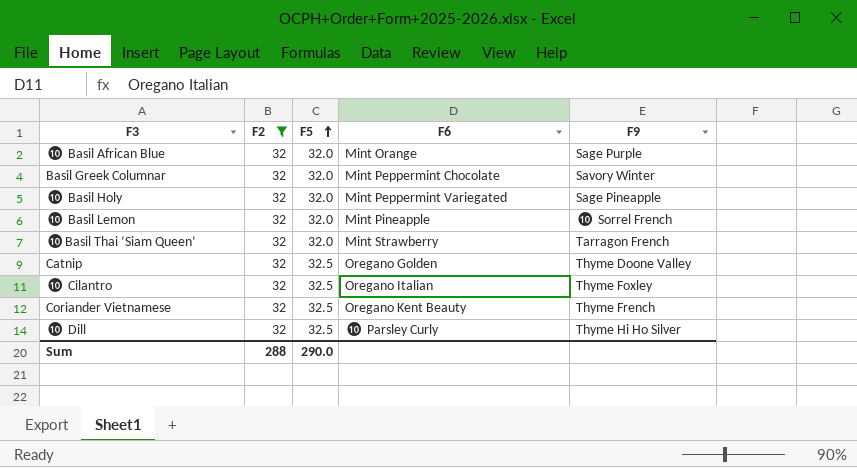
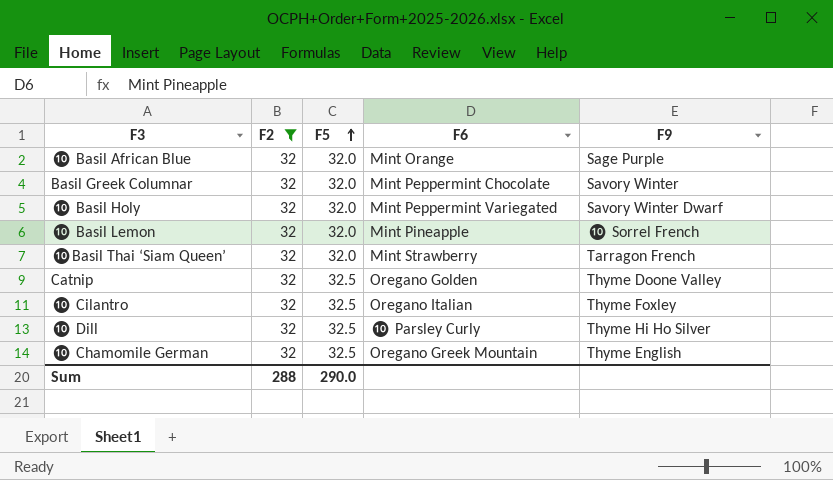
row Coriander Vietnamese: 32 | 32.5 | Oregano Kent Beauty | Thyme French -> none
❿ Basil Holy | F9: Sage Pineapple -> Savory Winter Dwarf
row ❿ Chamomile German: none -> 32 | 32.5 | Oregano Greek Mountain | Thyme English

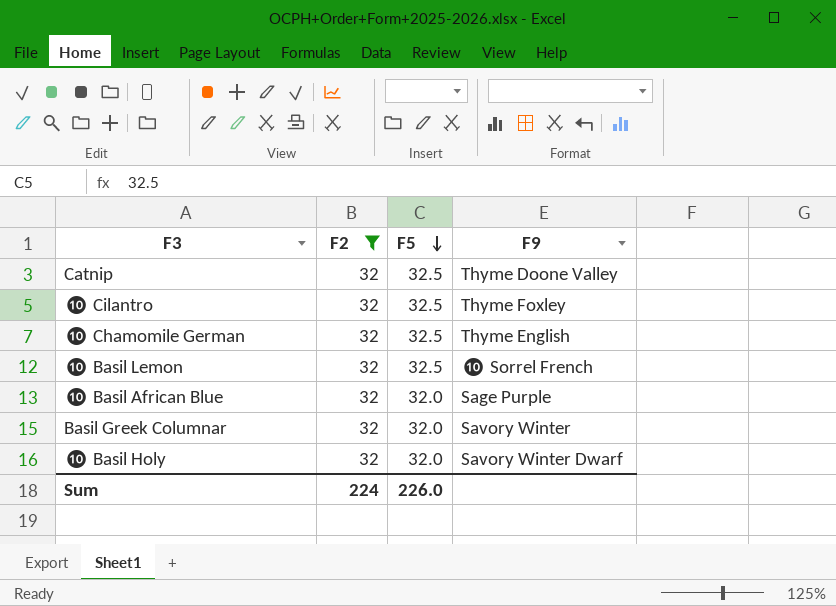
row order: F5 ascending -> F5 descending
column F6 | position: 4 -> none
row ❿Basil Thai ‘Siam Queen’: 32 | 32.0 | Mint Strawberry | Tarragon French -> none
row ❿ Dill: 32 | 32.5 | ❿ Parsley Curly | Thyme Hi Ho Silver -> none
❿ Basil Lemon | F5: 32.0 -> 32.5
Sum | F2: 288 -> 224
Sum | F5: 290.0 -> 226.0

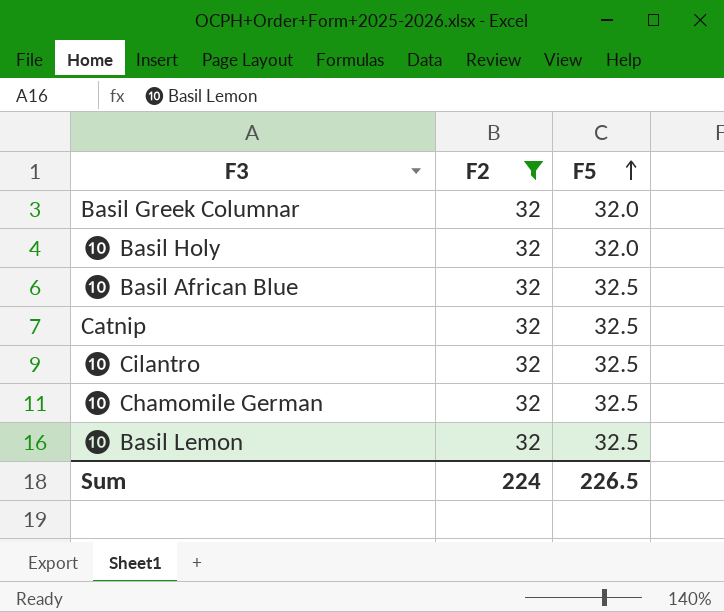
row order: F5 descending -> F5 ascending
column F9 | position: 4 -> none
❿ Basil African Blue | F5: 32.0 -> 32.5
Sum | F5: 226.0 -> 226.5

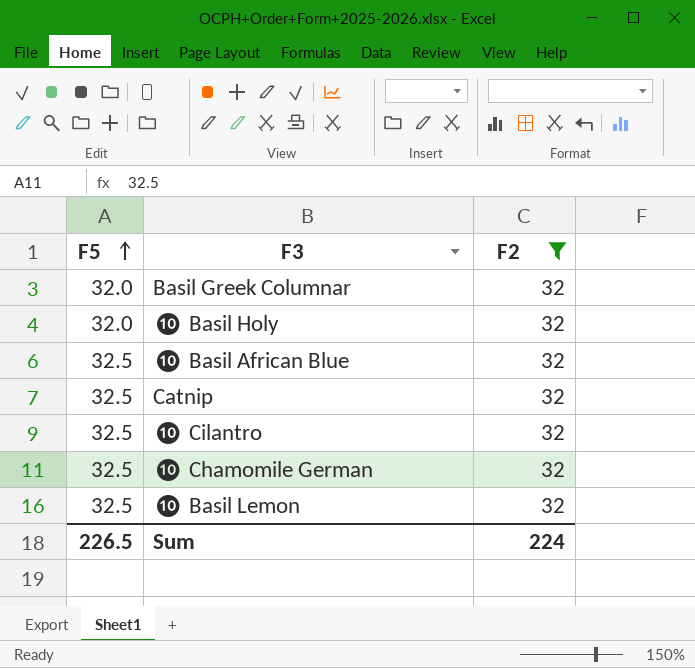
column F5 | position: 3 -> 1

